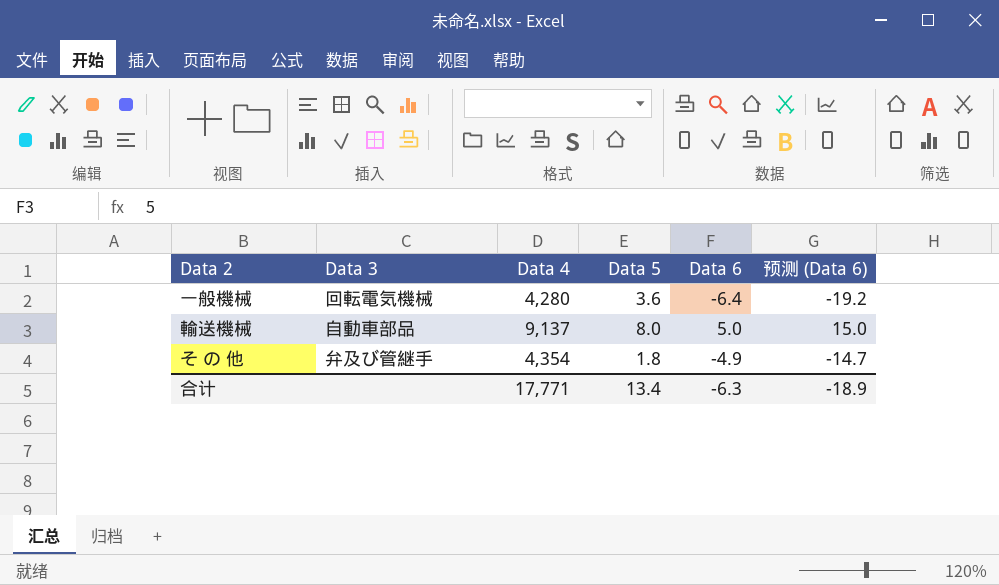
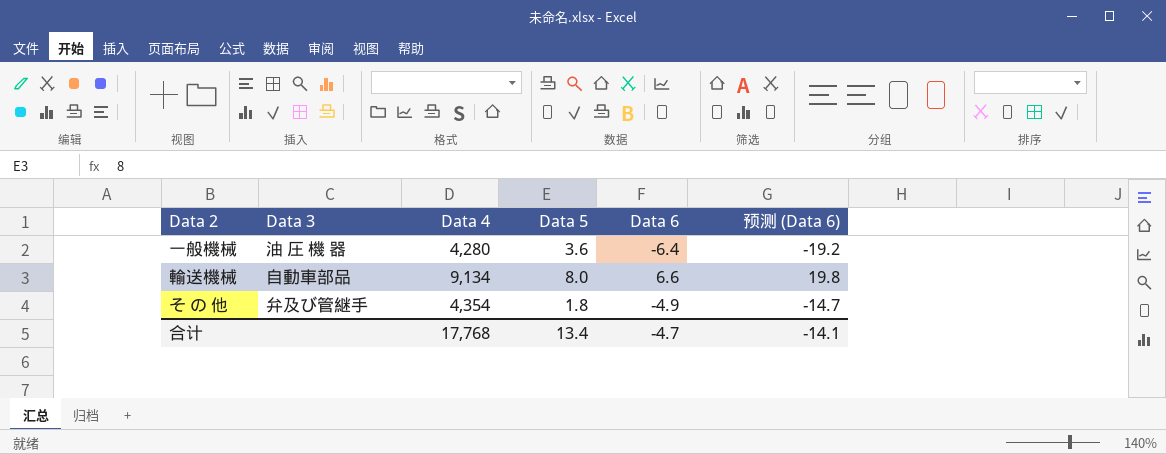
一般機械 | Data 3: 回転電気機械 -> 油 圧 機 器
輸送機械 | Data 4: 9,137 -> 9,134
輸送機械 | Data 6: 5.0 -> 6.6
輸送機械 | 预测 (Data 6): 15.0 -> 19.8
合计 | Data 4: 17,771 -> 17,768
合计 | Data 6: -6.3 -> -4.7
合计 | 预测 (Data 6): -18.9 -> -14.1

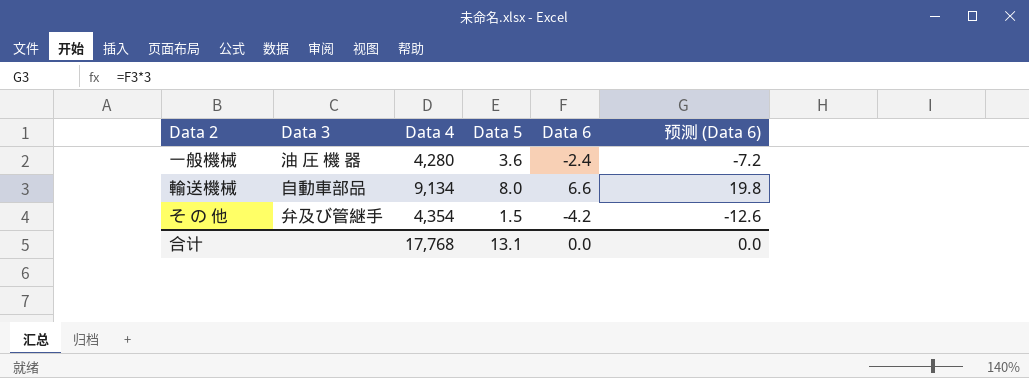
一般機械 | Data 6: -6.4 -> -2.4
一般機械 | 预测 (Data 6): -19.2 -> -7.2
そ の 他 | Data 5: 1.8 -> 1.5
そ の 他 | Data 6: -4.9 -> -4.2
そ の 他 | 预测 (Data 6): -14.7 -> -12.6
合计 | Data 5: 13.4 -> 13.1
合计 | Data 6: -4.7 -> 0.0
合计 | 预测 (Data 6): -14.1 -> 0.0

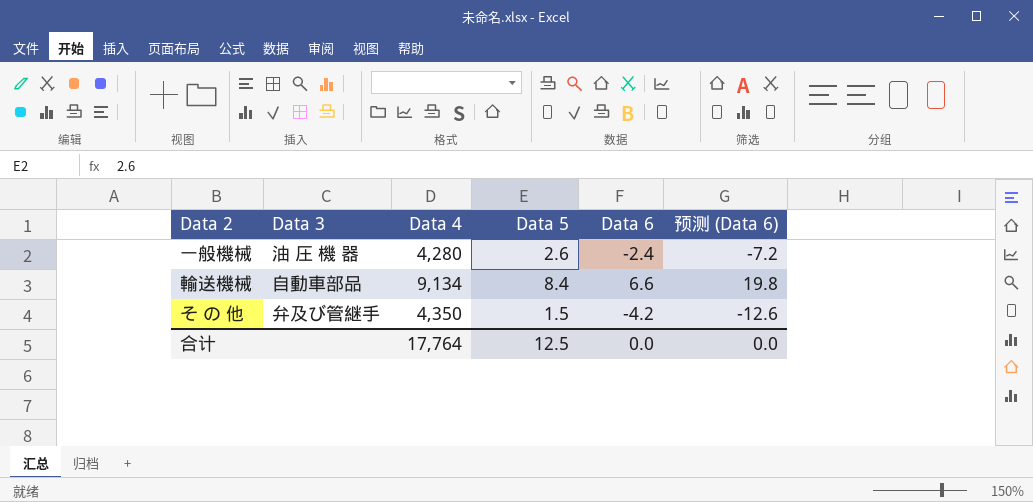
一般機械 | Data 5: 3.6 -> 2.6
輸送機械 | Data 5: 8.0 -> 8.4
そ の 他 | Data 4: 4,354 -> 4,350
合计 | Data 4: 17,768 -> 17,764
合计 | Data 5: 13.1 -> 12.5

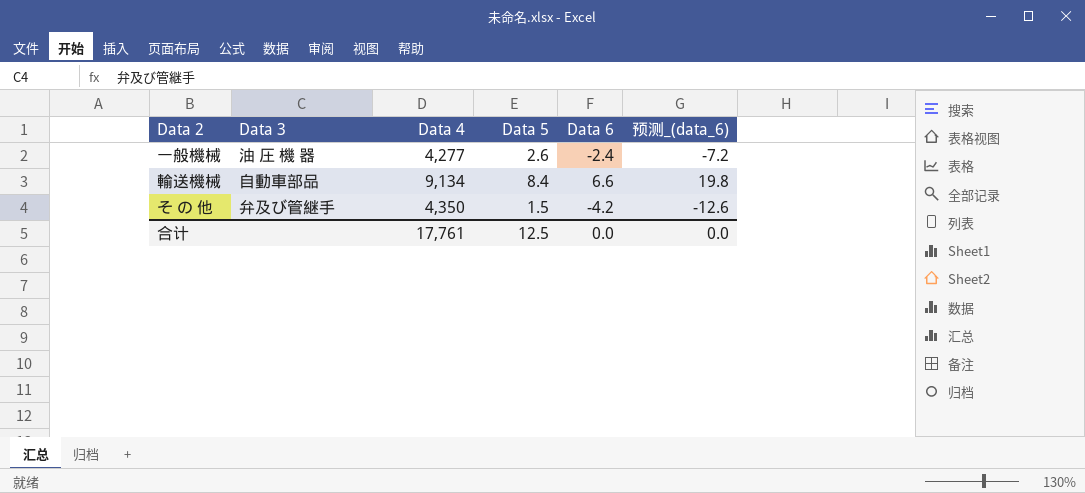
column name: 预测 (Data 6) -> 预测_(data_6)
一般機械 | Data 4: 4,280 -> 4,277
合计 | Data 4: 17,764 -> 17,761

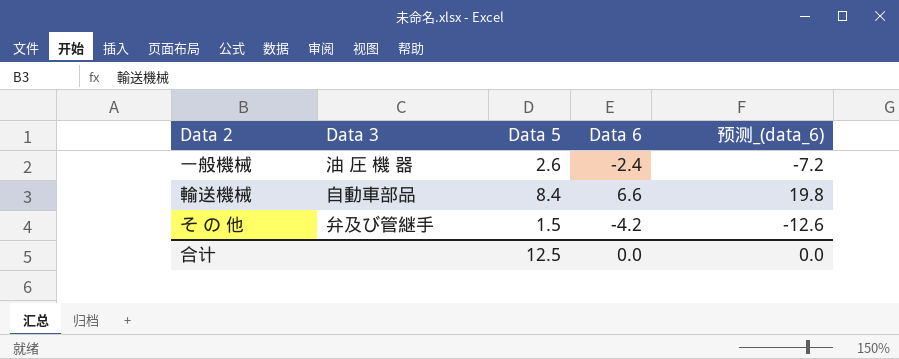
column Data 4 | position: 3 -> none

